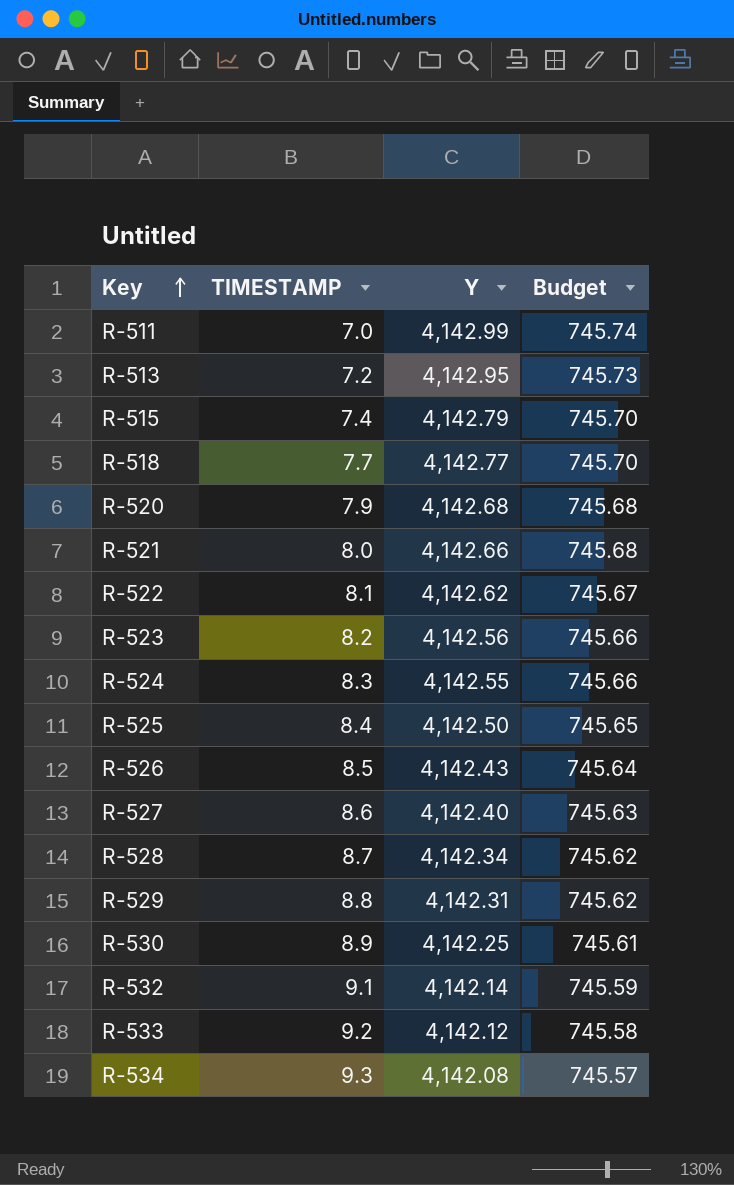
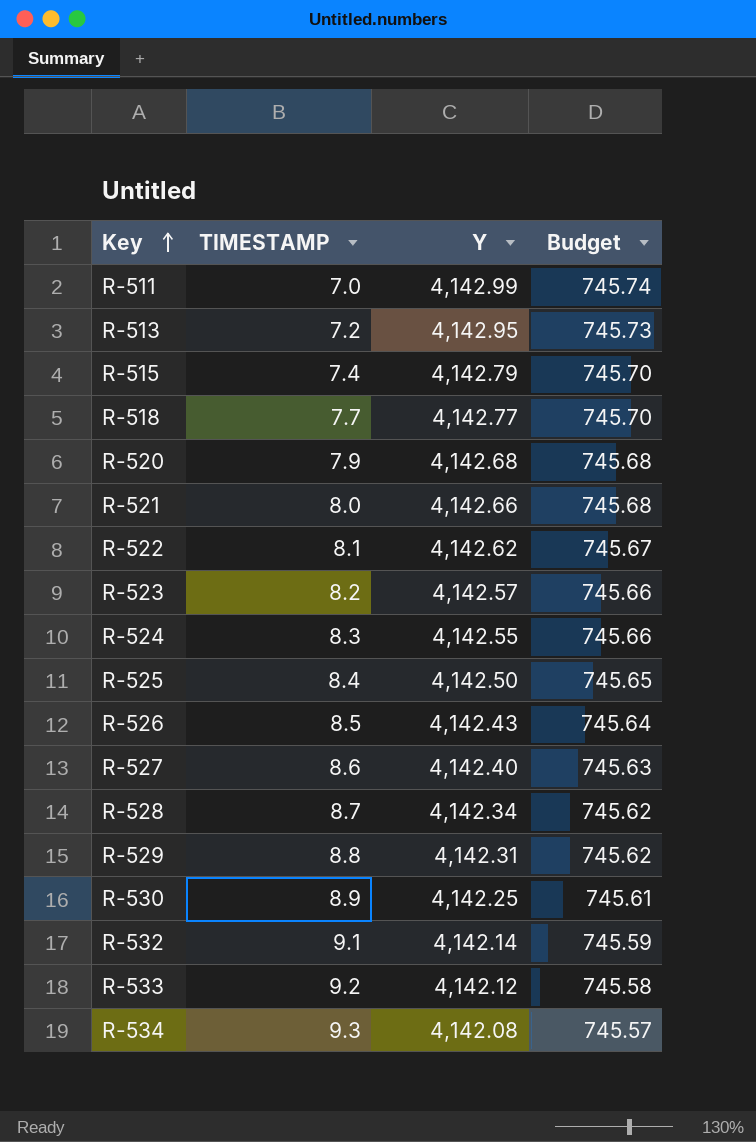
R-523 | Y: 4,142.56 -> 4,142.57

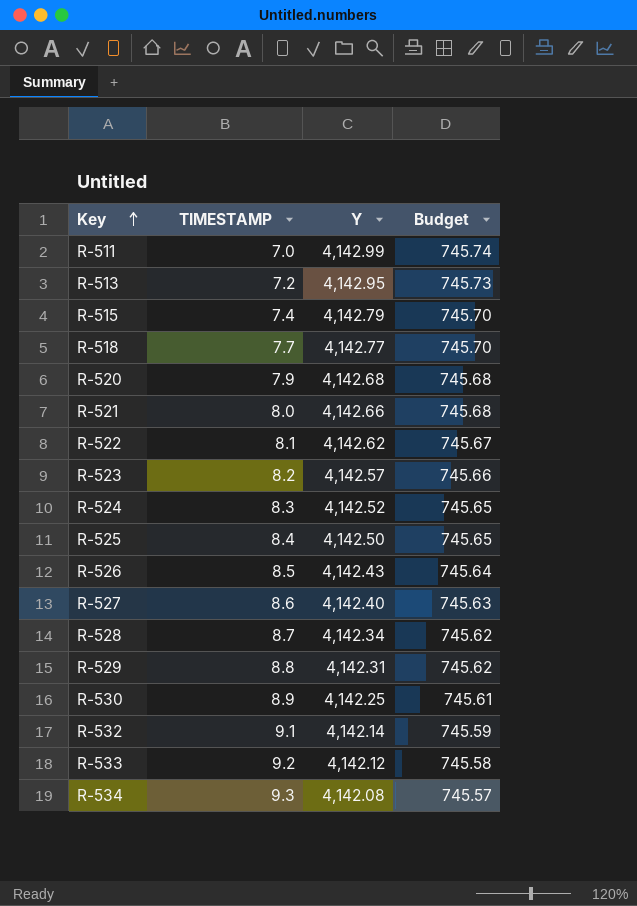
R-524 | Y: 4,142.55 -> 4,142.52
R-524 | Budget: 745.66 -> 745.65

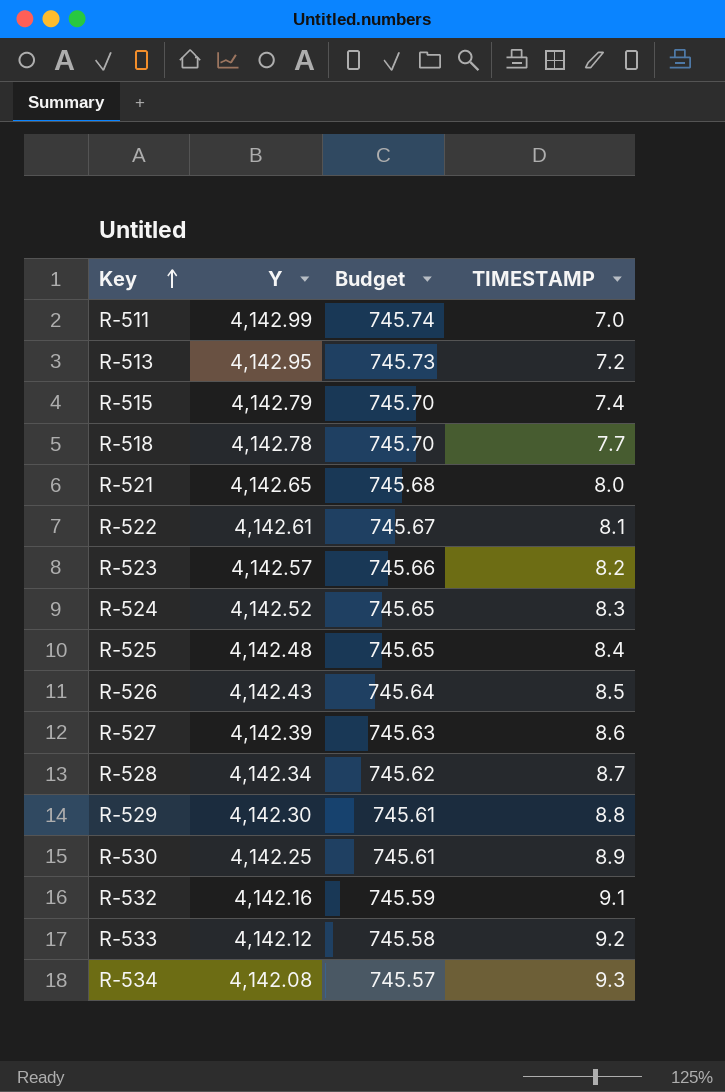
column TIMESTAMP | position: 2 -> 4
row R-520: 7.9 | 4,142.68 | 745.68 -> none
R-518 | Y: 4,142.77 -> 4,142.78
R-521 | Y: 4,142.66 -> 4,142.65
R-522 | Y: 4,142.62 -> 4,142.61
R-525 | Y: 4,142.50 -> 4,142.48
R-527 | Y: 4,142.40 -> 4,142.39
R-529 | Y: 4,142.31 -> 4,142.30
R-529 | Budget: 745.62 -> 745.61
R-532 | Y: 4,142.14 -> 4,142.16

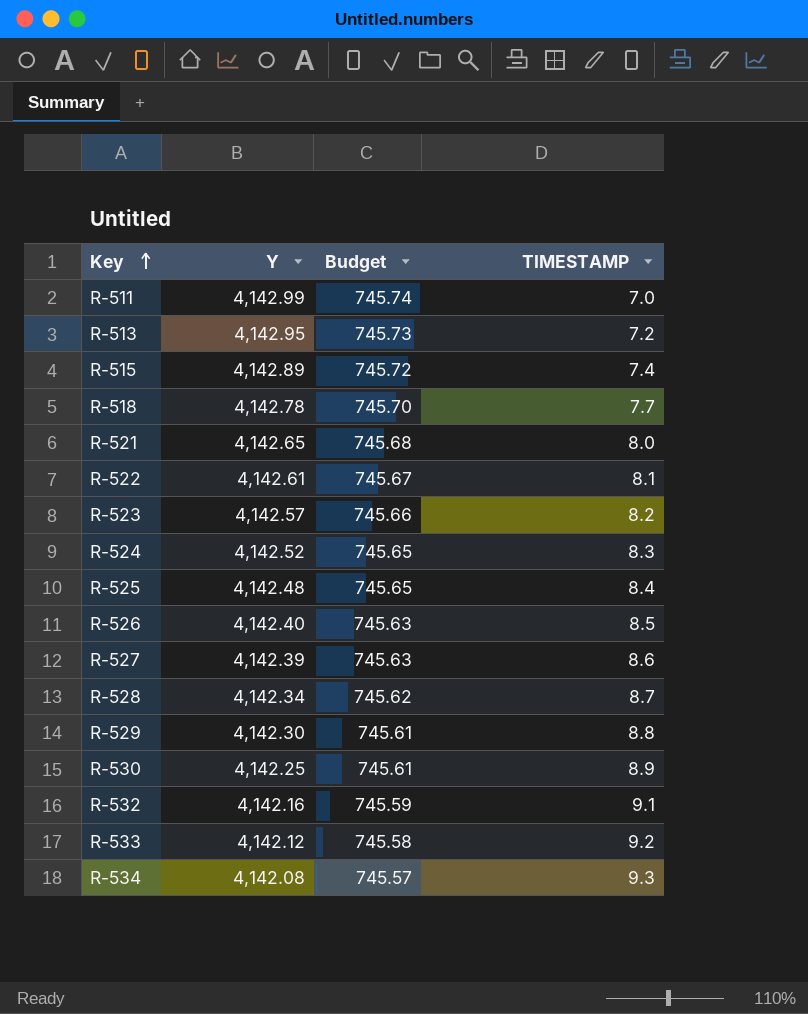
R-515 | Y: 4,142.79 -> 4,142.89
R-515 | Budget: 745.70 -> 745.72
R-526 | Y: 4,142.43 -> 4,142.40
R-526 | Budget: 745.64 -> 745.63

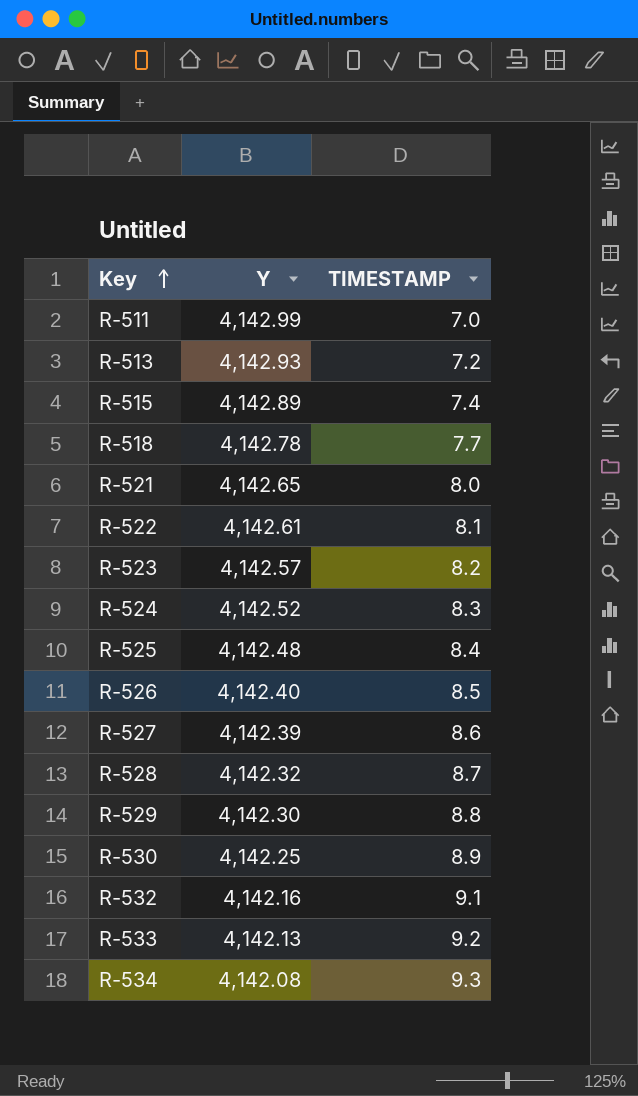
column Budget | formula: [Y] * 0.18 -> none
R-513 | Y: 4,142.95 -> 4,142.93
R-528 | Y: 4,142.34 -> 4,142.32
R-533 | Y: 4,142.12 -> 4,142.13

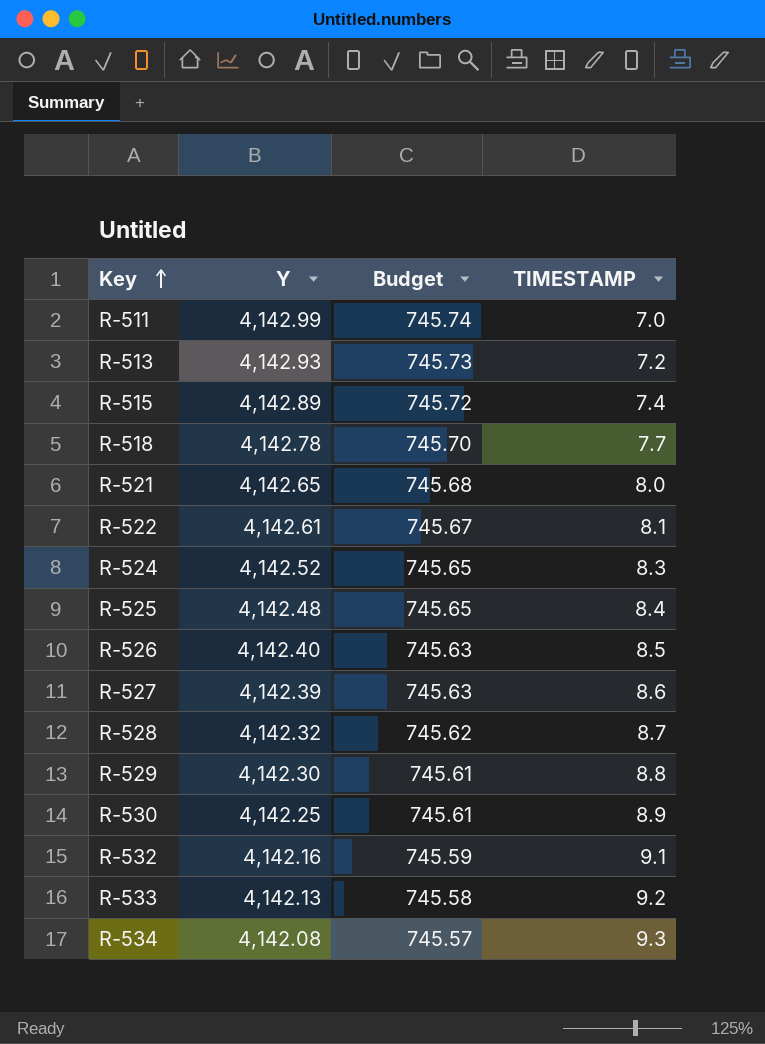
column Budget | formula: none -> [Y] * 0.18
row R-523: 4,142.57 | 8.2 -> none

